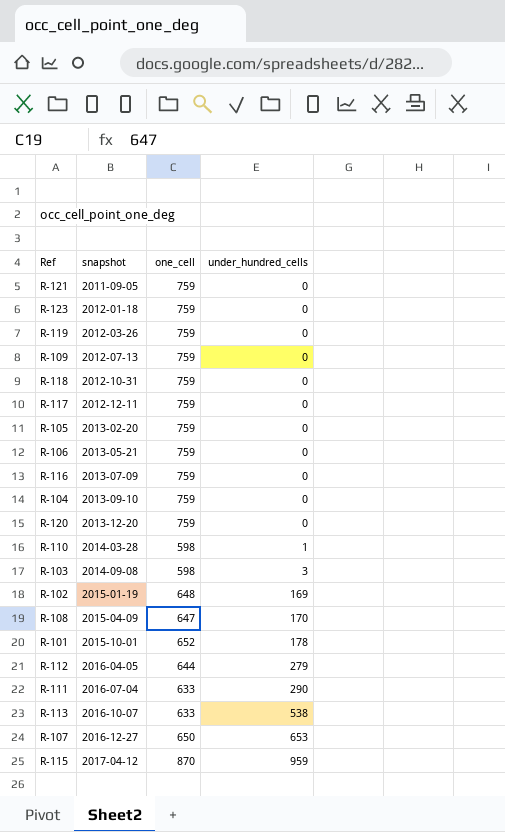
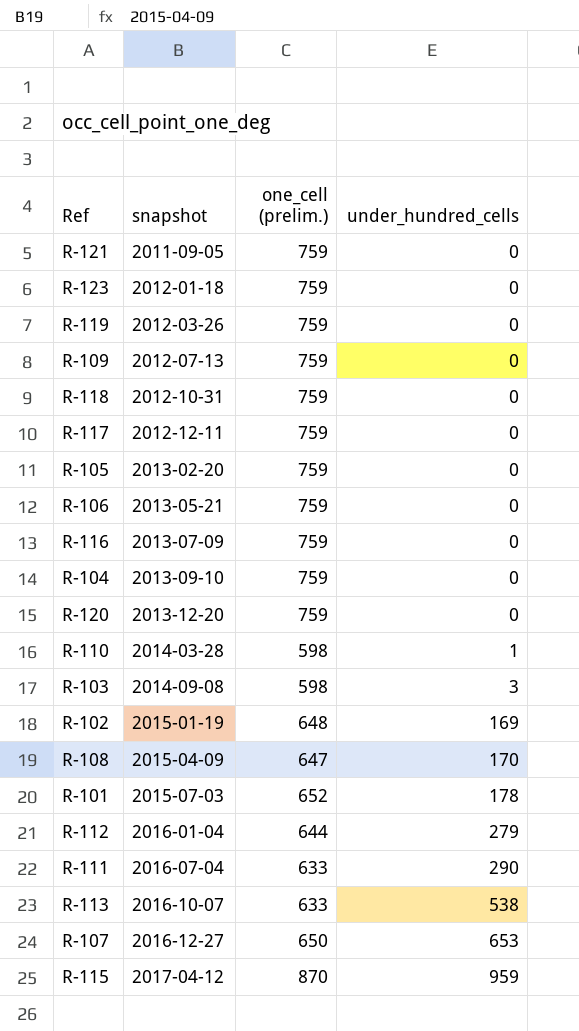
column name: one_cell -> one_cell (prelim.)
R-101 | snapshot: 2015-10-01 -> 2015-07-03
R-112 | snapshot: 2016-04-05 -> 2016-01-04

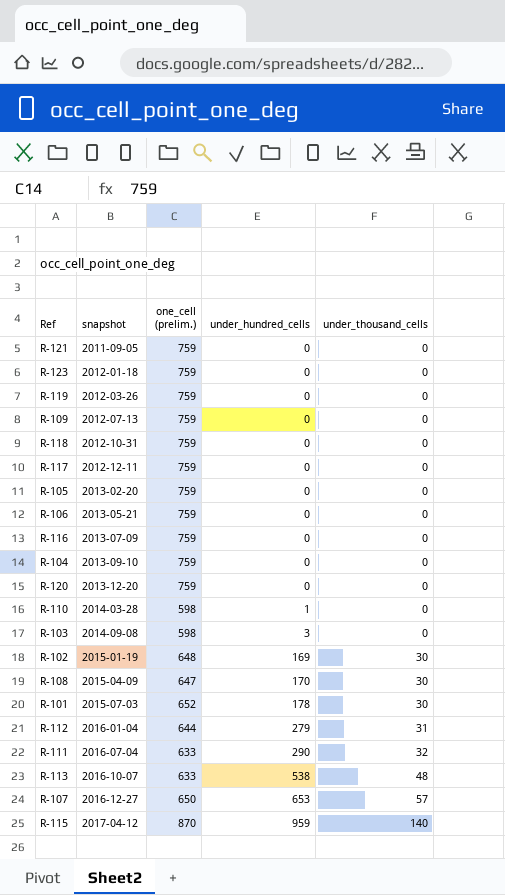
column under_thousand_cells | position: none -> 5

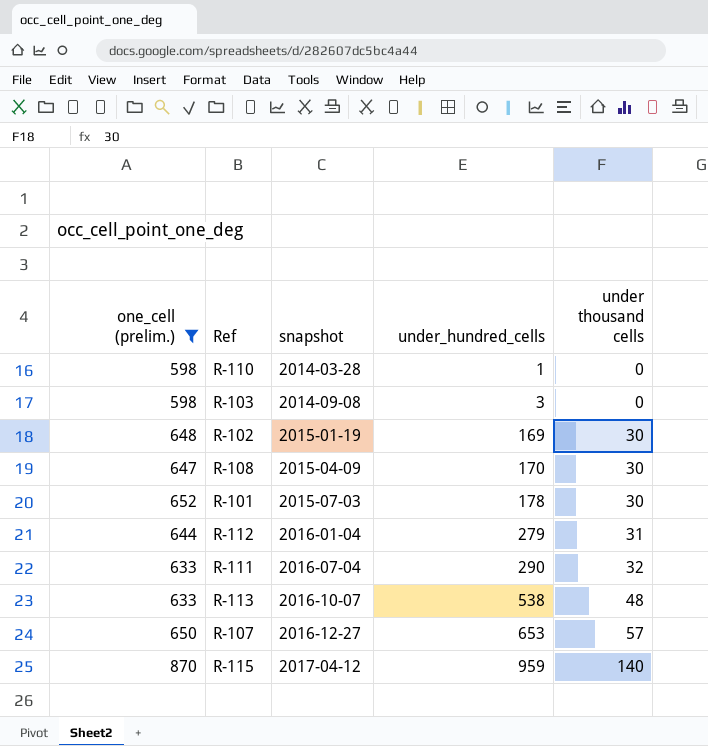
filter: none -> one_cell (prelim.) != 759
column one_cell (prelim.) | position: 3 -> 1
column name: under_thousand_cells -> under thousand cells

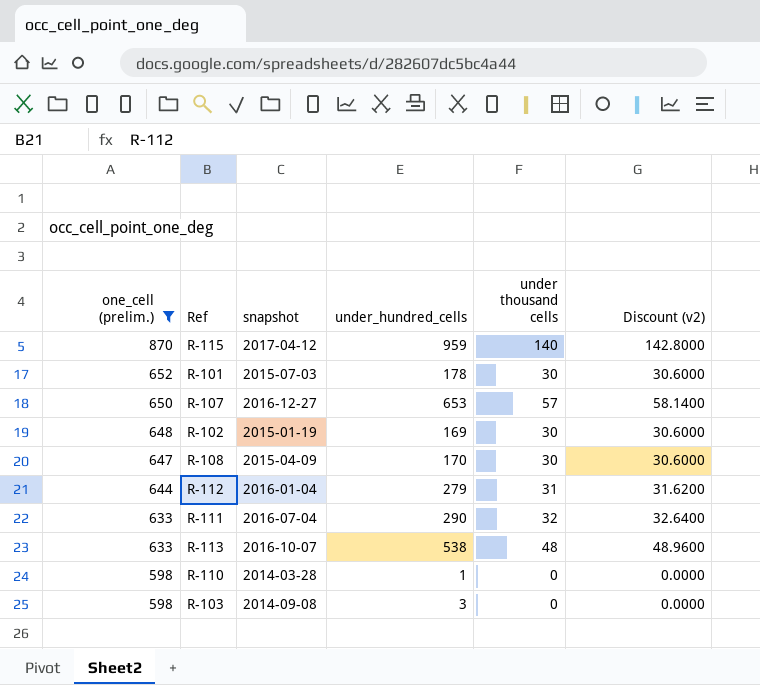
row order: snapshot ascending -> one_cell (prelim.) descending
column Discount (v2) | formula: none -> [under thousand cells] * 1.02

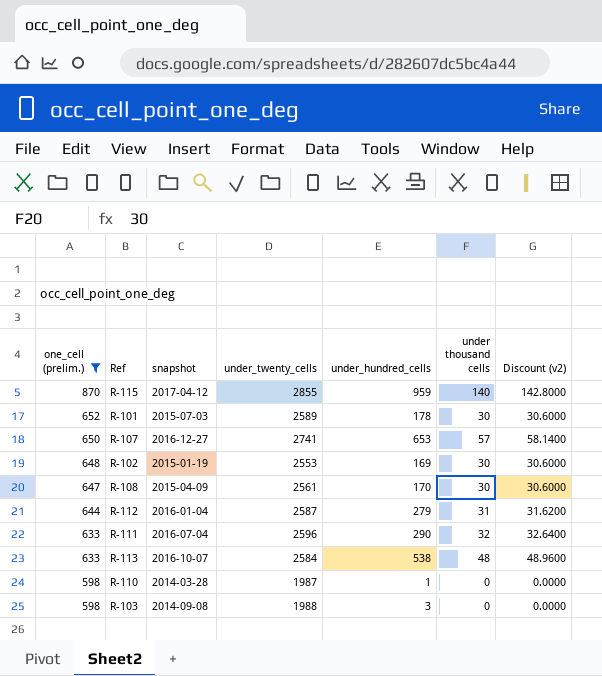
column under_twenty_cells | position: none -> 4

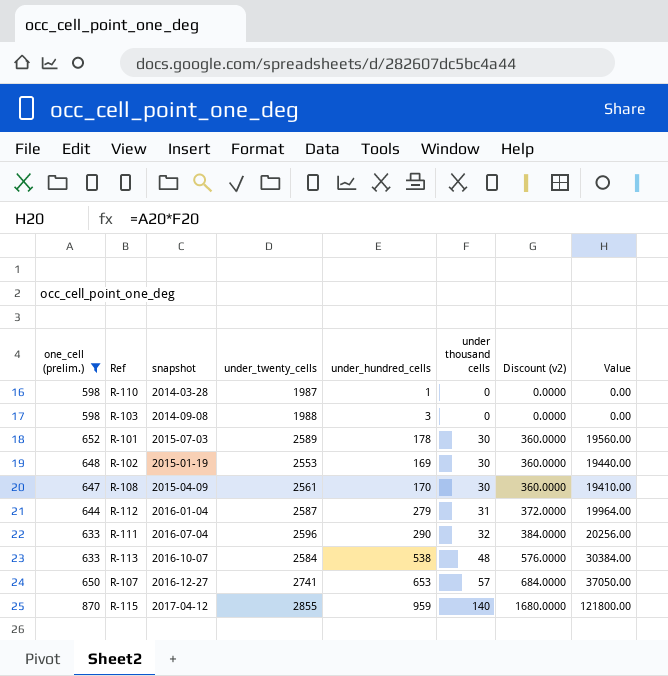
row order: one_cell (prelim.) descending -> under thousand cells ascending
column Discount (v2) | formula: [under thousand cells] * 1.02 -> [under thousand cells] * 12
column Value | formula: none -> [one_cell (prelim.)] * [under thousand cells]

